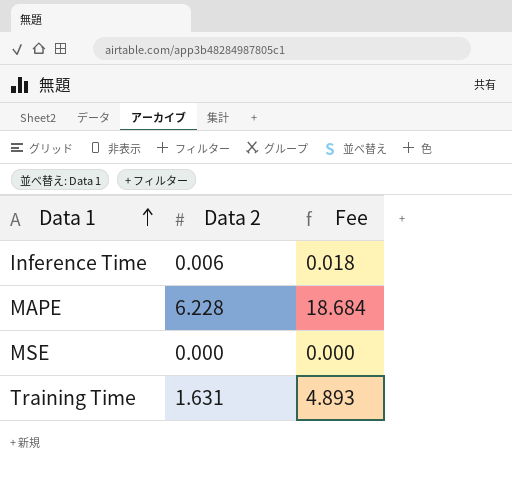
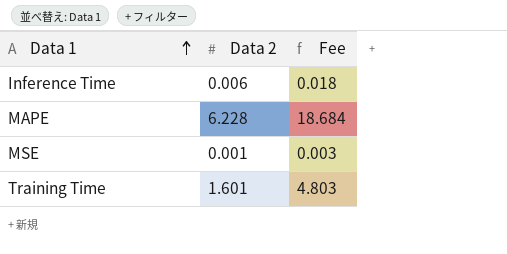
MSE | Data 2: 0.000 -> 0.001
MSE | Fee: 0.000 -> 0.003
Training Time | Data 2: 1.631 -> 1.601
Training Time | Fee: 4.893 -> 4.803

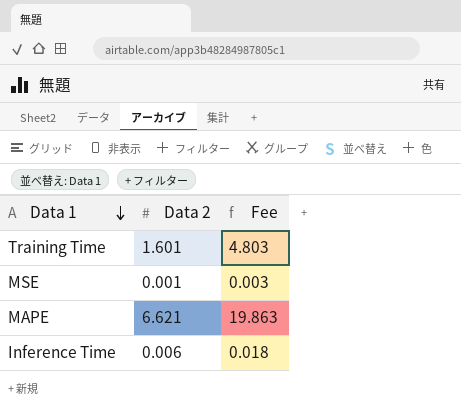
row order: Data 1 ascending -> Data 1 descending
MAPE | Data 2: 6.228 -> 6.621
MAPE | Fee: 18.684 -> 19.863

